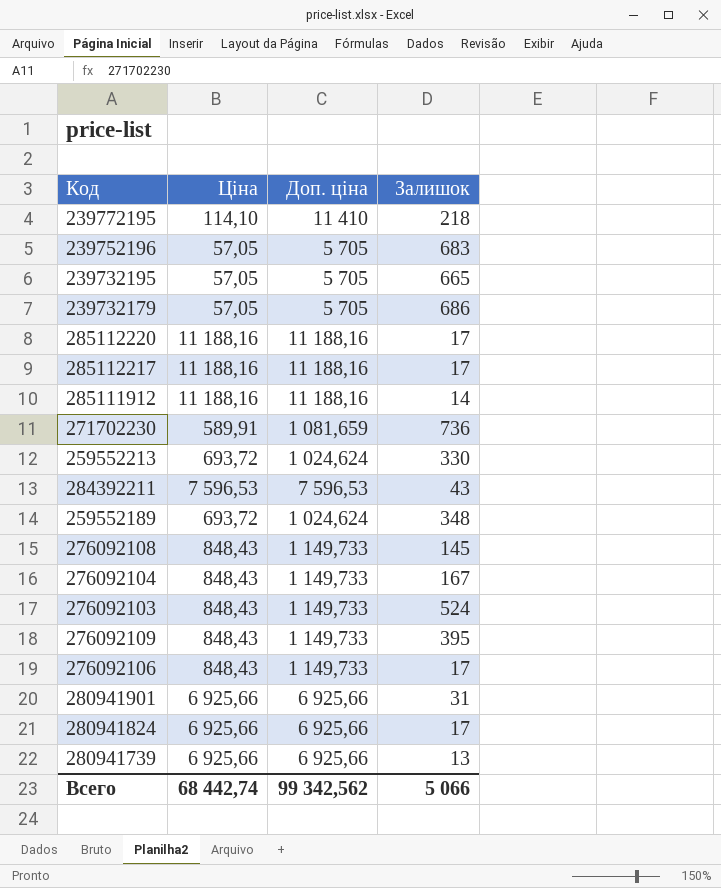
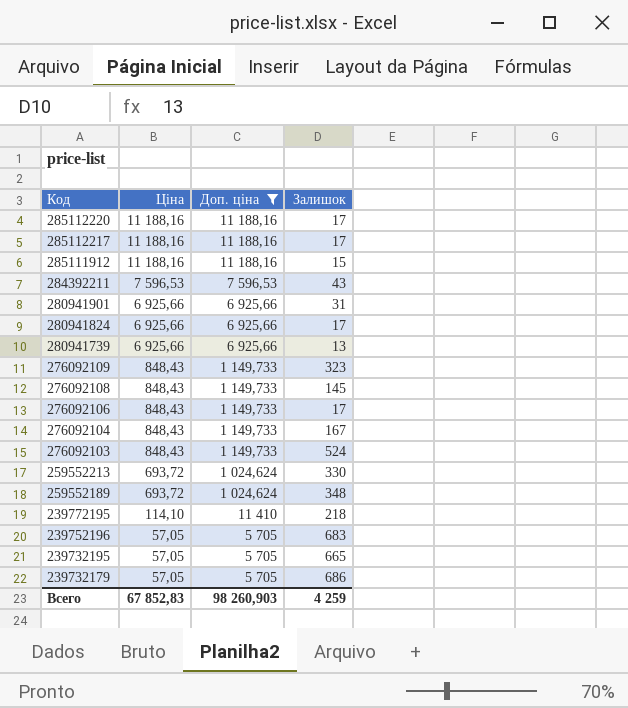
filter: none -> Доп. ціна != 1 081,659
row order: none -> Код descending
285111912 | Залишок: 14 -> 15
276092109 | Залишок: 395 -> 323
Всего | Ціна: 68 442,74 -> 67 852,83
Всего | Доп. ціна: 99 342,562 -> 98 260,903
Всего | Залишок: 5 066 -> 4 259

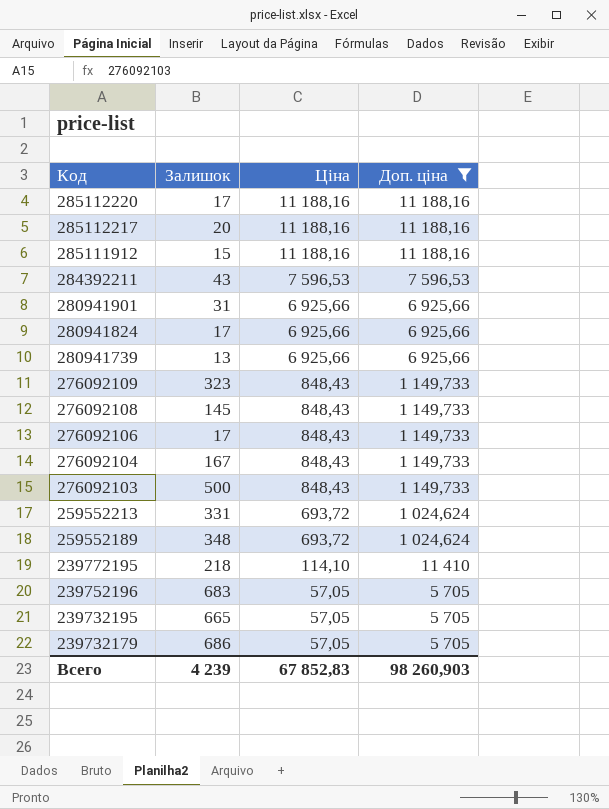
column Залишок | position: 4 -> 2
285112217 | Залишок: 17 -> 20
276092103 | Залишок: 524 -> 500
259552213 | Залишок: 330 -> 331
Всего | Залишок: 4 259 -> 4 239

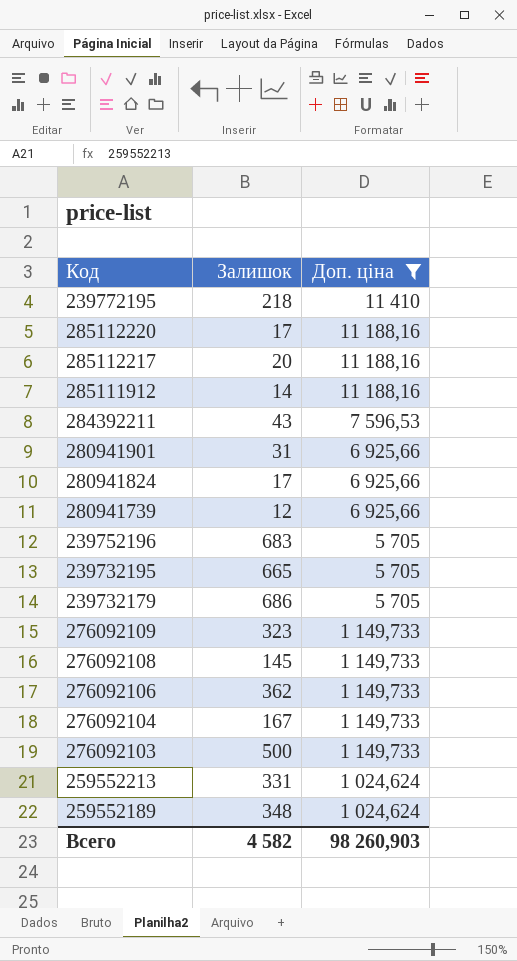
row order: Код descending -> Доп. ціна descending
column Ціна | position: 3 -> none
285111912 | Залишок: 15 -> 14
280941739 | Залишок: 13 -> 12
276092106 | Залишок: 17 -> 362
Всего | Залишок: 4 239 -> 4 582

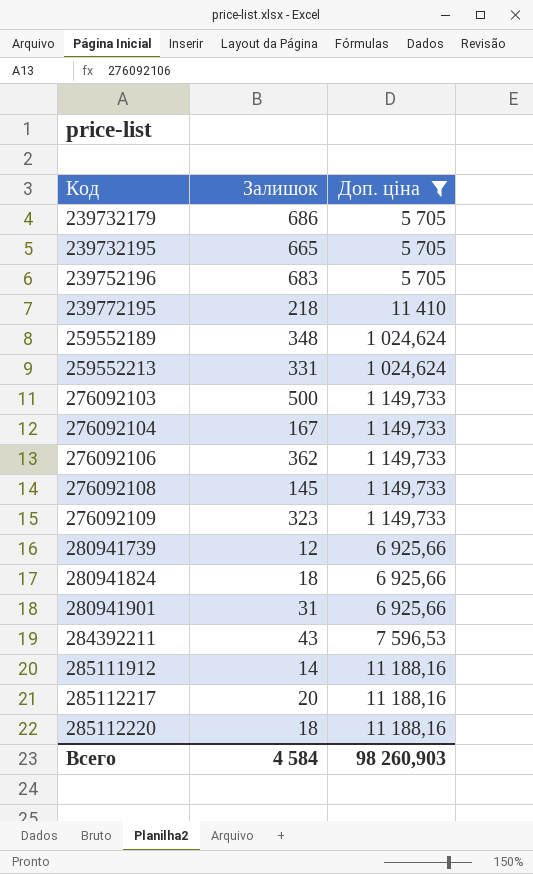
row order: Доп. ціна descending -> Код ascending
280941824 | Залишок: 17 -> 18
285112220 | Залишок: 17 -> 18
Всего | Залишок: 4 582 -> 4 584

